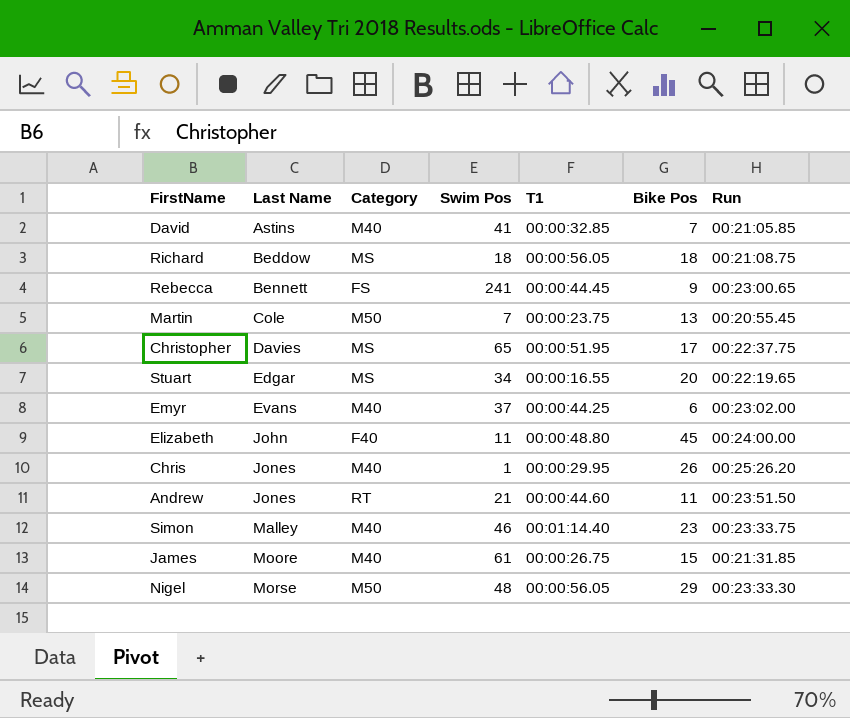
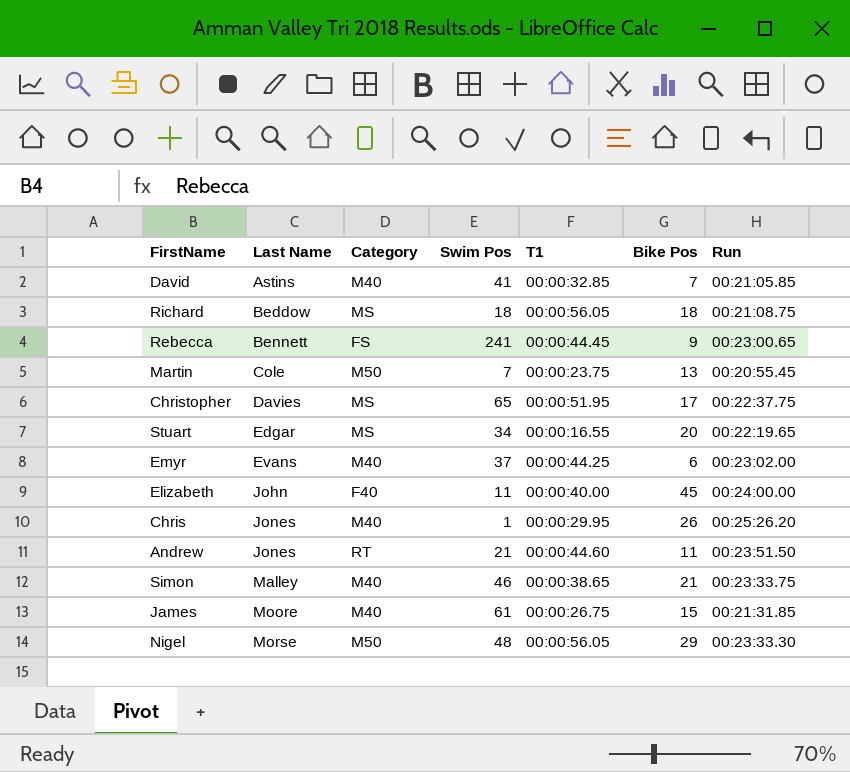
Elizabeth | T1: 00:00:48.80 -> 00:00:40.00
Simon | T1: 00:01:14.40 -> 00:00:38.65
Simon | Bike Pos: 23 -> 21

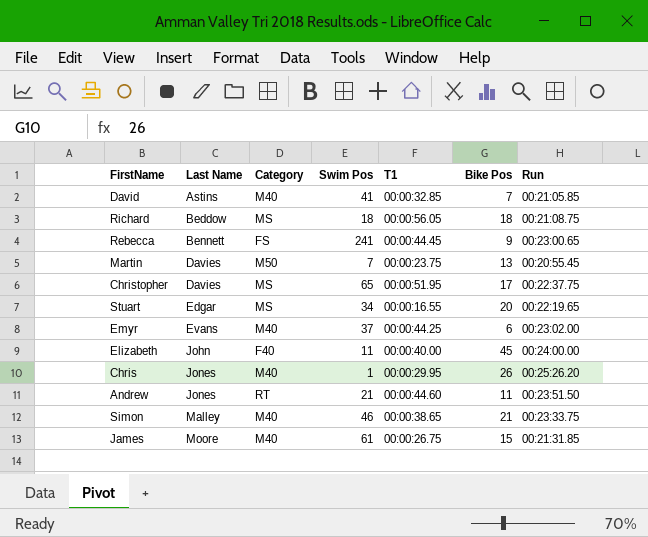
row Nigel: Morse | M50 | 48 | 00:00:56.05 | 29 | 00:23:33.30 -> none
Martin | Last Name: Cole -> Davies

